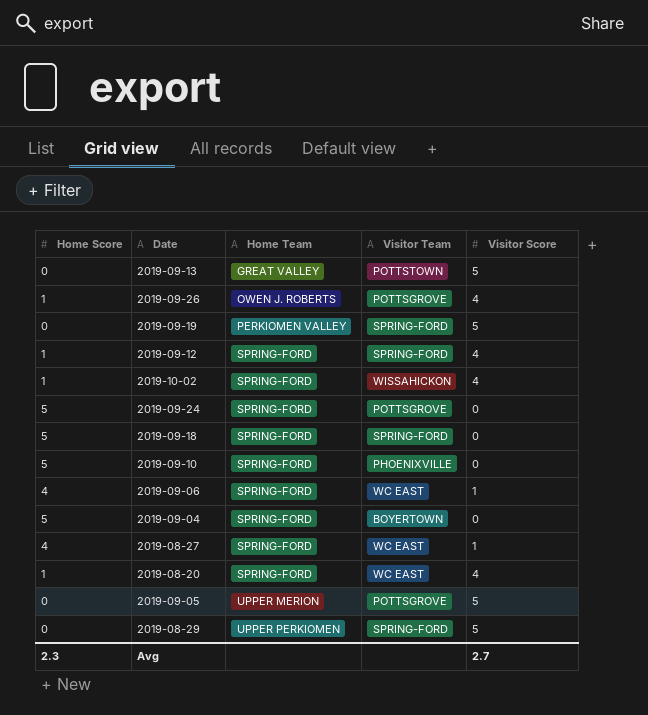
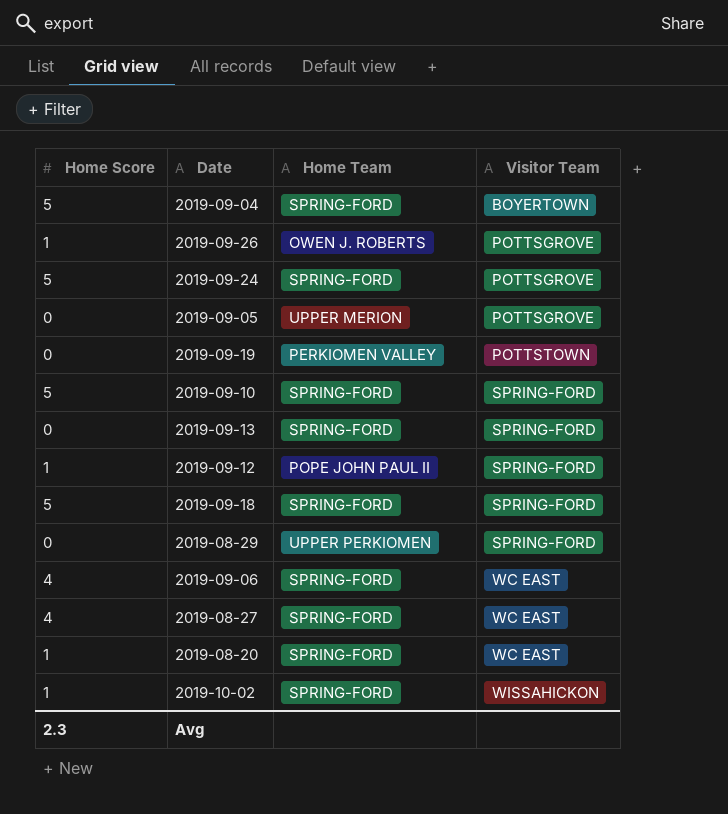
row order: Home Team ascending -> Visitor Team ascending
column Visitor Score | position: 5 -> none
2019-09-19 | Visitor Team: SPRING-FORD -> POTTSTOWN
2019-09-10 | Visitor Team: PHOENIXVILLE -> SPRING-FORD
2019-09-13 | Home Team: GREAT VALLEY -> SPRING-FORD
2019-09-13 | Visitor Team: POTTSTOWN -> SPRING-FORD
2019-09-12 | Home Team: SPRING-FORD -> POPE JOHN PAUL II

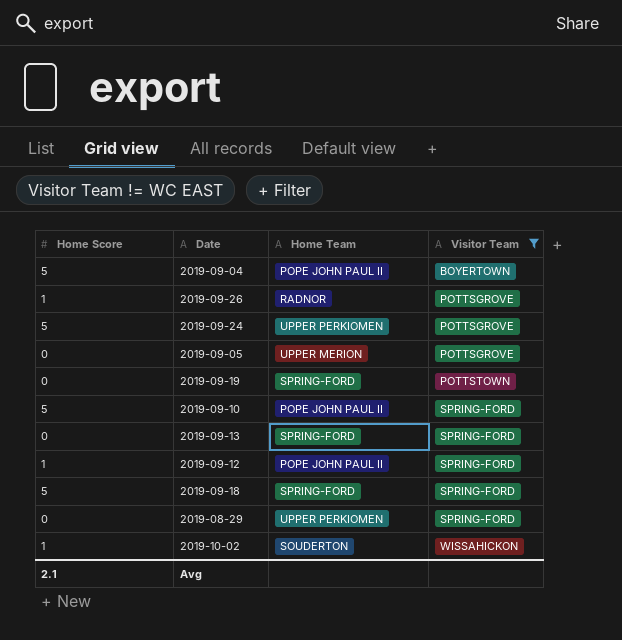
filter: none -> Visitor Team != WC EAST
2019-09-04 | Home Team: SPRING-FORD -> POPE JOHN PAUL II
2019-09-26 | Home Team: OWEN J. ROBERTS -> RADNOR
2019-09-24 | Home Team: SPRING-FORD -> UPPER PERKIOMEN
2019-09-19 | Home Team: PERKIOMEN VALLEY -> SPRING-FORD
2019-09-10 | Home Team: SPRING-FORD -> POPE JOHN PAUL II
2019-10-02 | Home Team: SPRING-FORD -> SOUDERTON
Avg | Home Score: 2.3 -> 2.1

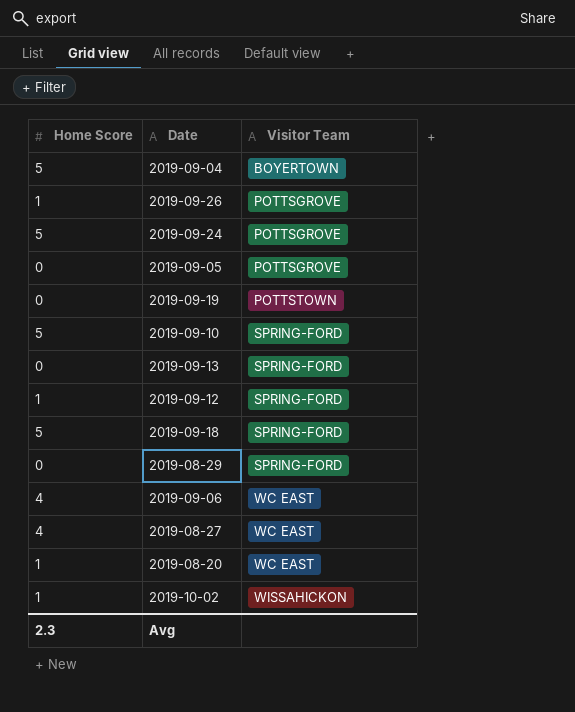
filter: Visitor Team != WC EAST -> none
column Home Team | position: 3 -> none
Avg | Home Score: 2.1 -> 2.3

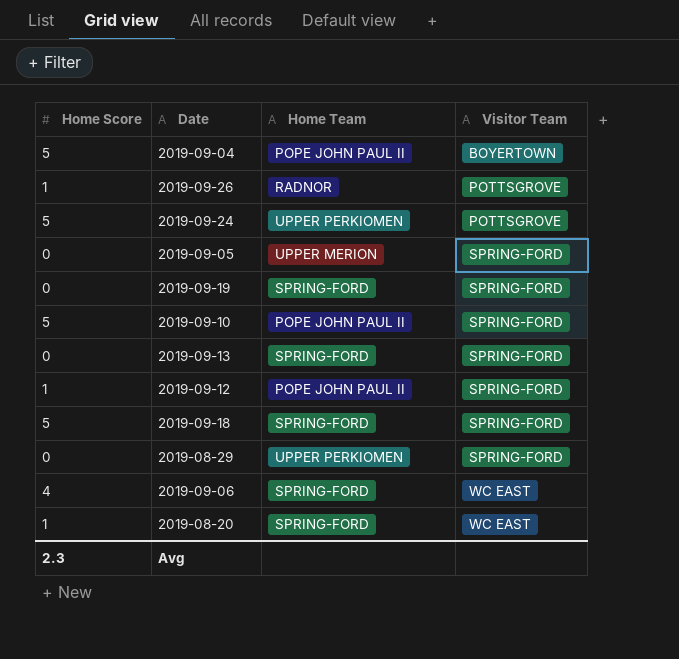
column Home Team | position: none -> 3
row 2019-08-27: 4 | WC EAST -> none
row 2019-10-02: 1 | WISSAHICKON -> none
2019-09-05 | Visitor Team: POTTSGROVE -> SPRING-FORD
2019-09-19 | Visitor Team: POTTSTOWN -> SPRING-FORD

